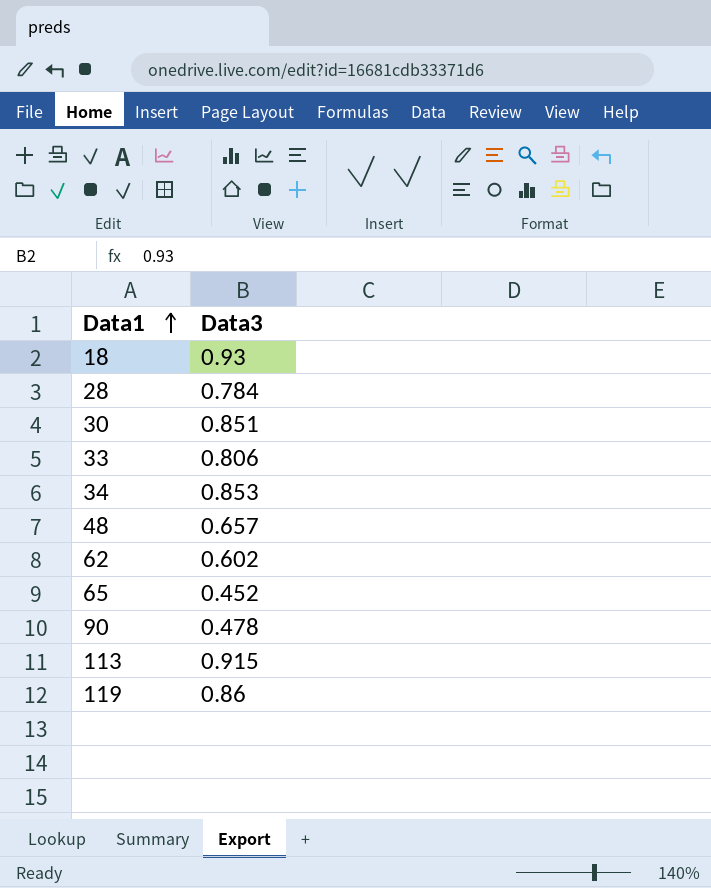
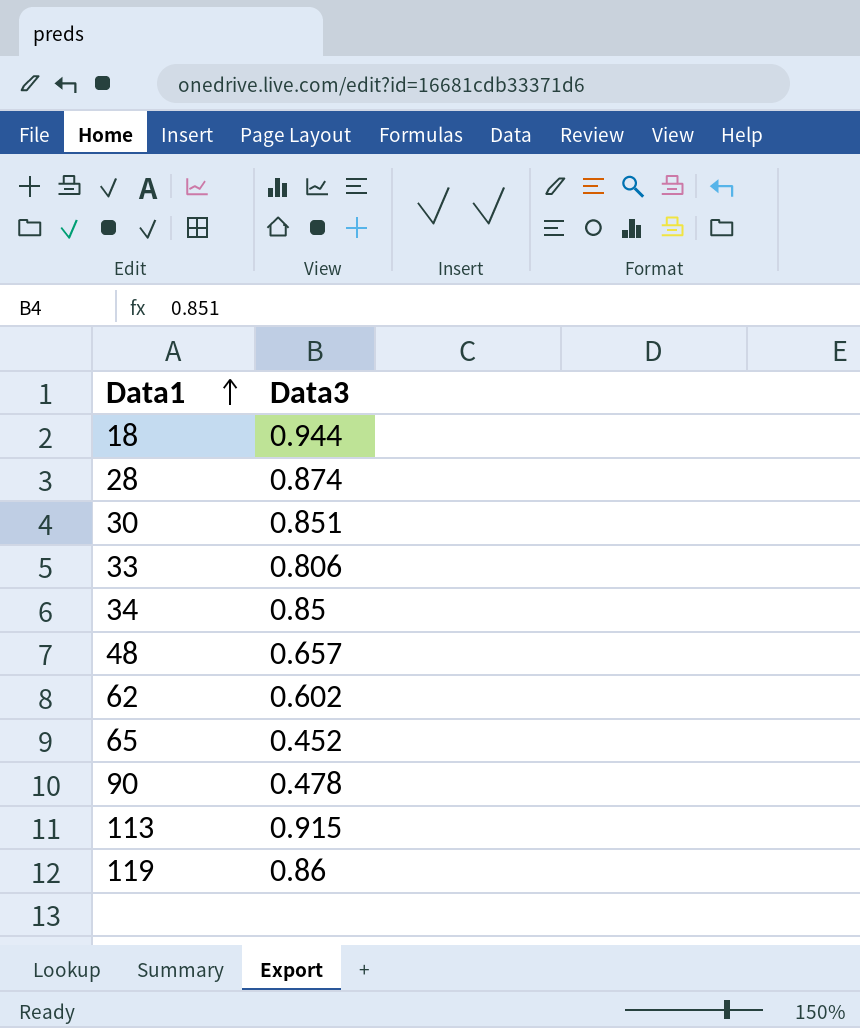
18 | Data3: 0.93 -> 0.944
28 | Data3: 0.784 -> 0.874
34 | Data3: 0.853 -> 0.85

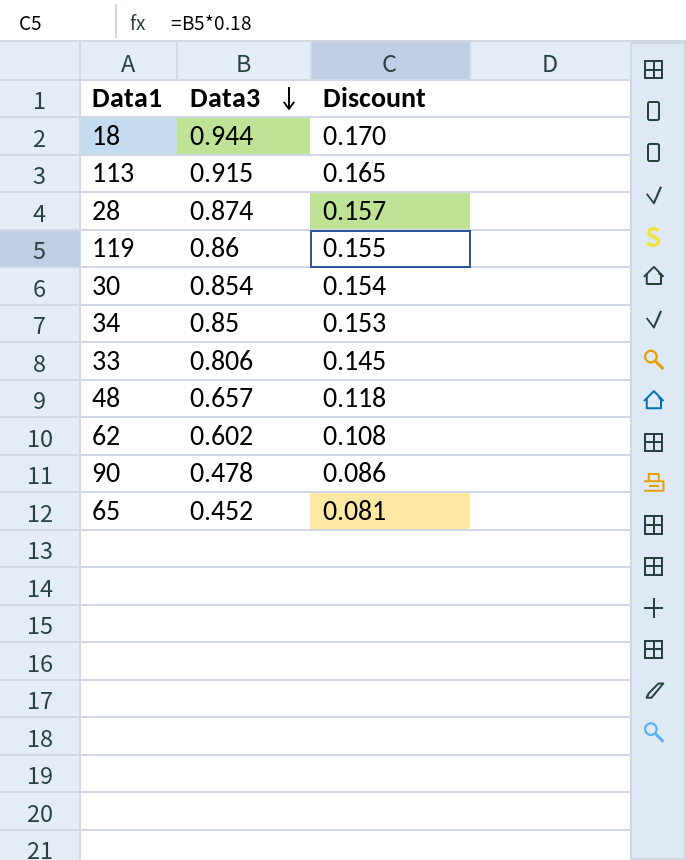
row order: Data1 ascending -> Data3 descending
column Discount | formula: none -> [Data3] * 0.18
30 | Data3: 0.851 -> 0.854

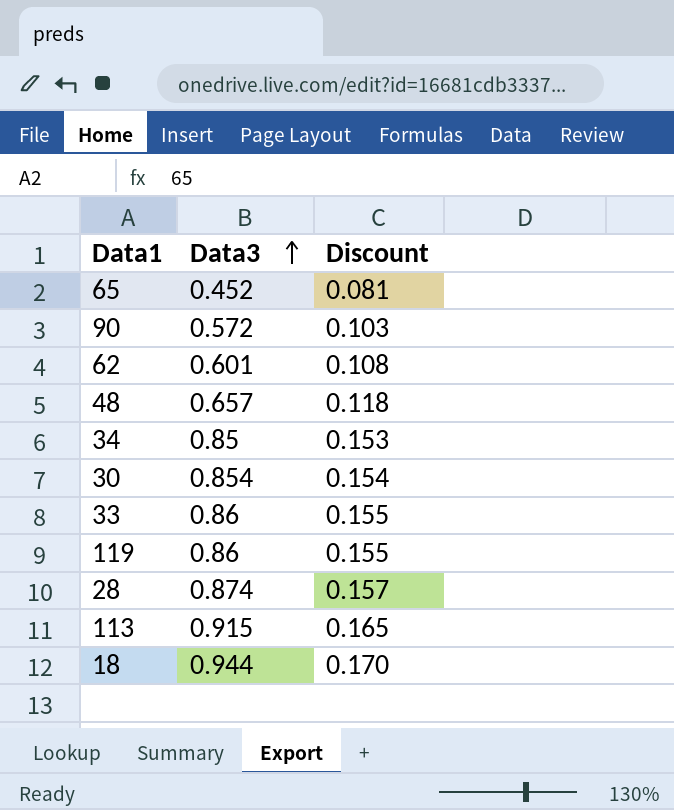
row order: Data3 descending -> Data3 ascending
90 | Data3: 0.478 -> 0.572
90 | Discount: 0.086 -> 0.103
62 | Data3: 0.602 -> 0.601
33 | Data3: 0.806 -> 0.86
33 | Discount: 0.145 -> 0.155

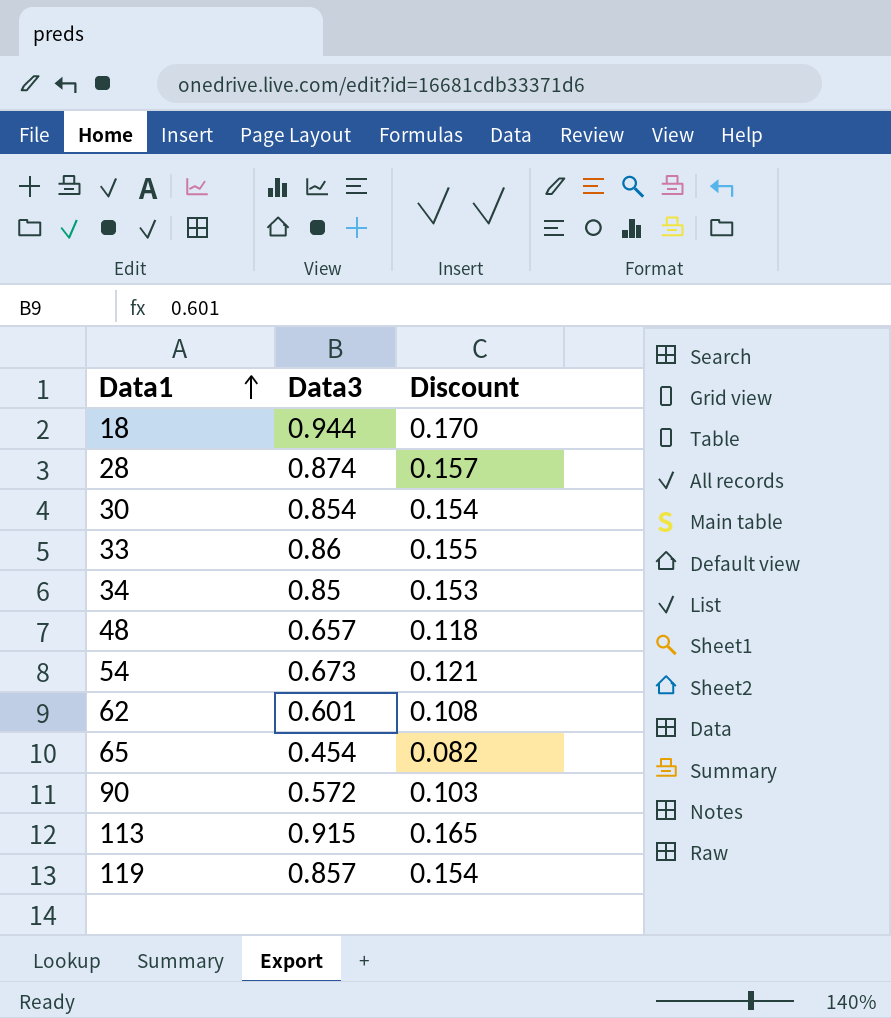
row order: Data3 ascending -> Data1 ascending
row 54: none -> 0.673 | 0.121
65 | Data3: 0.452 -> 0.454
65 | Discount: 0.081 -> 0.082
119 | Data3: 0.86 -> 0.857
119 | Discount: 0.155 -> 0.154

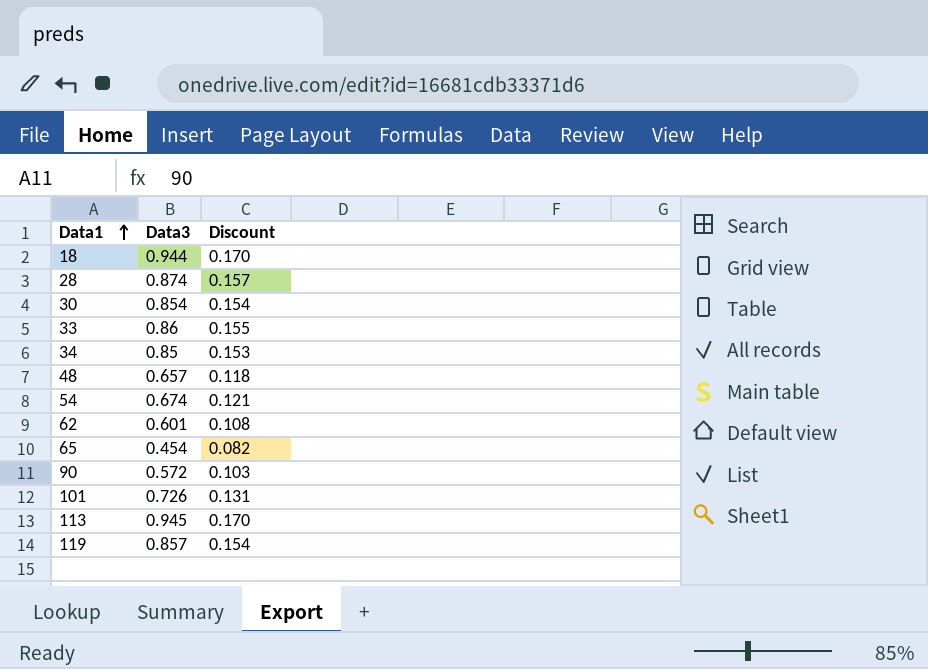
54 | Data3: 0.673 -> 0.674
row 101: none -> 0.726 | 0.131
113 | Data3: 0.915 -> 0.945
113 | Discount: 0.165 -> 0.170

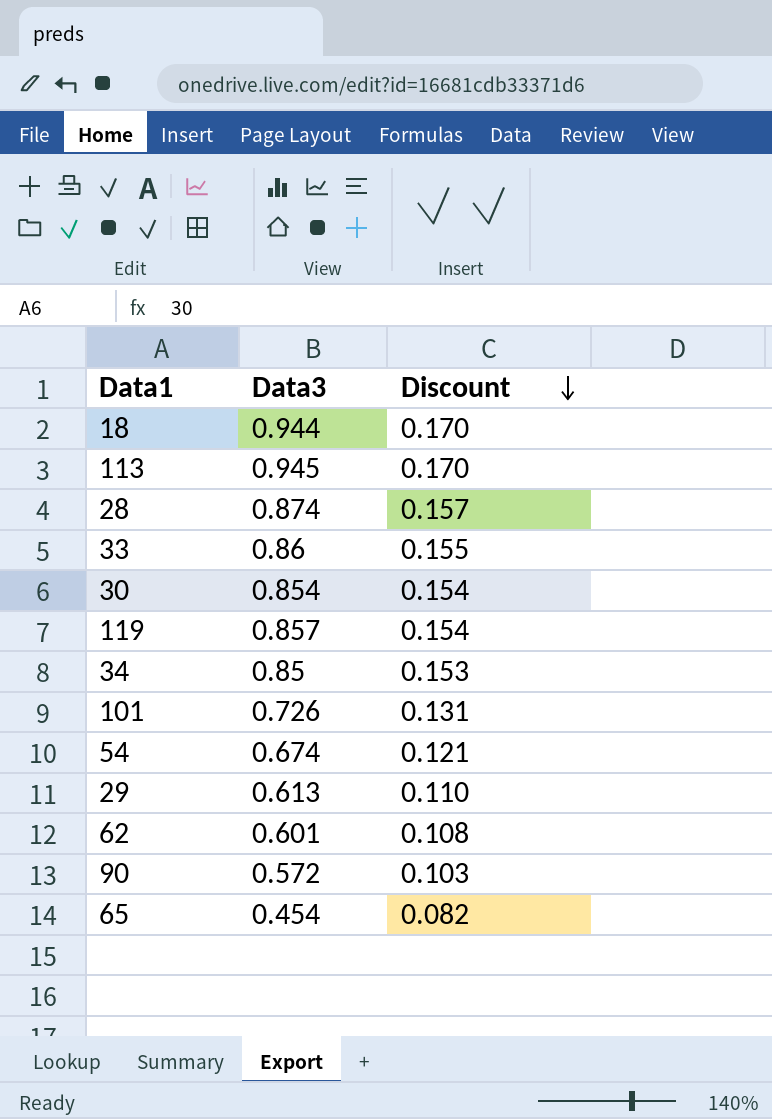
row order: Data1 ascending -> Discount descending
row 48: 0.657 | 0.118 -> none
row 29: none -> 0.613 | 0.110

